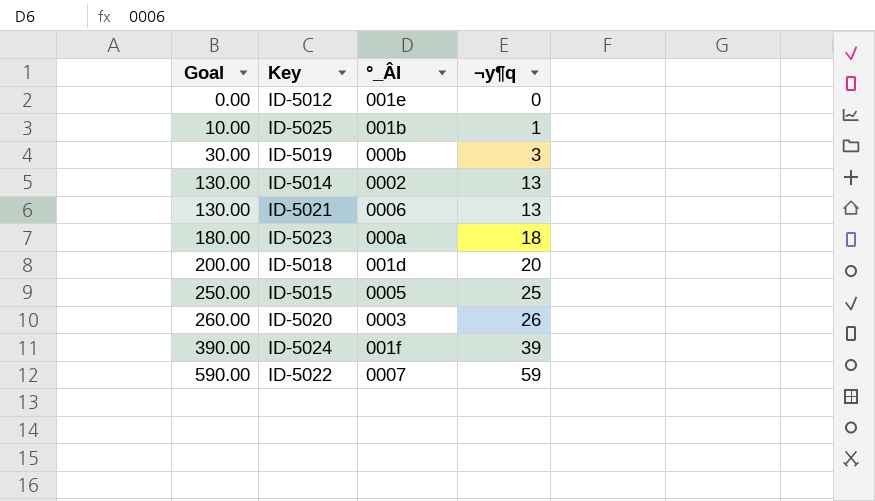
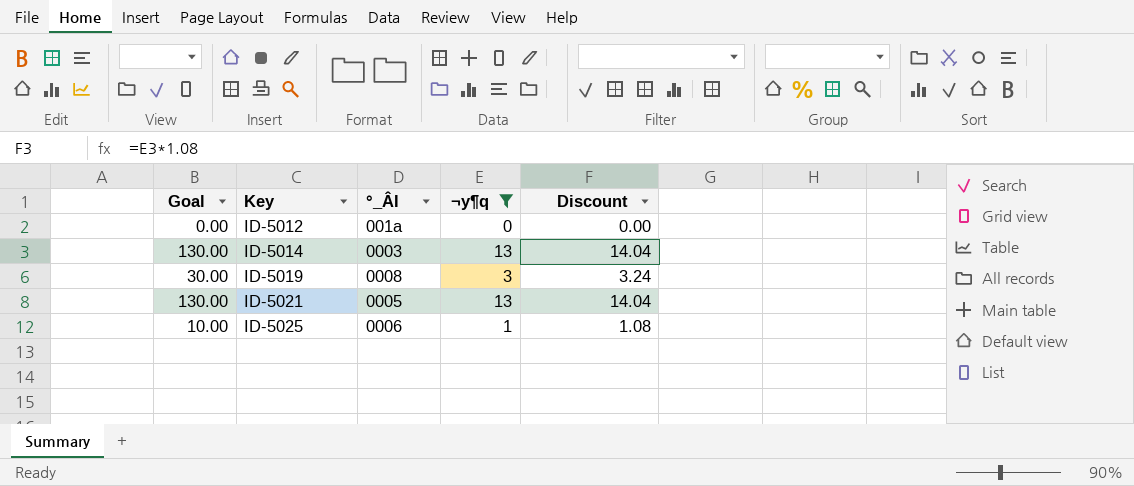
filter: none -> ¬y¶q <= 13
row order: Goal ascending -> Key ascending
column Discount | formula: none -> [¬y¶q] * 1.08
ID-5012 | °_ÂI: 001e -> 001a
ID-5014 | °_ÂI: 0002 -> 0003
ID-5019 | °_ÂI: 000b -> 0008
ID-5021 | °_ÂI: 0006 -> 0005
ID-5025 | °_ÂI: 001b -> 0006

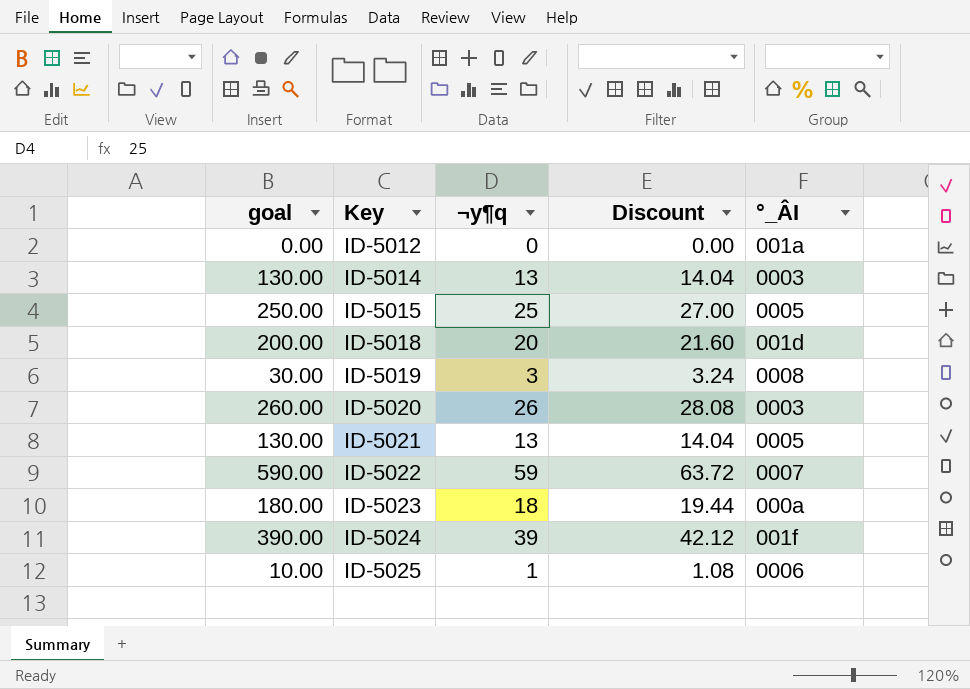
filter: ¬y¶q <= 13 -> none
column name: Goal -> goal
column °_ÂI | position: 3 -> 5

